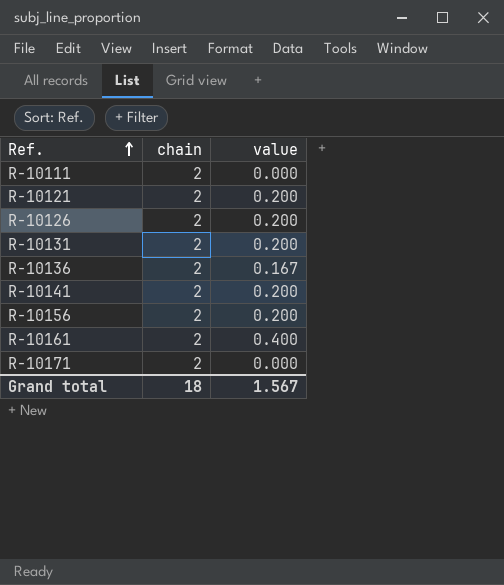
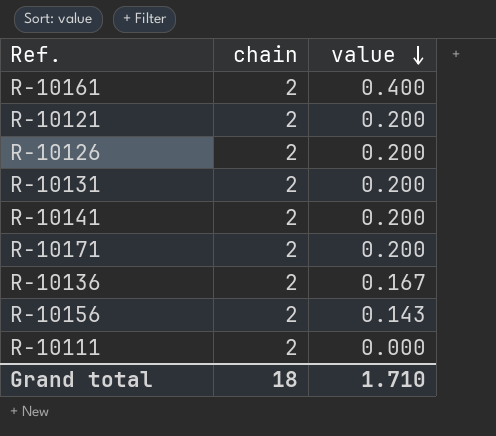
row order: Ref. ascending -> value descending
R-10171 | value: 0.000 -> 0.200
R-10156 | value: 0.200 -> 0.143
Grand total | value: 1.567 -> 1.710

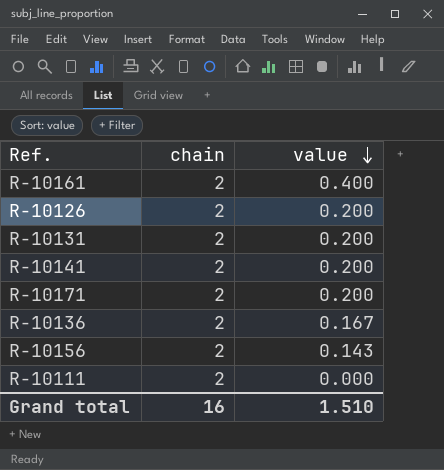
row R-10121: 2 | 0.200 -> none
Grand total | chain: 18 -> 16
Grand total | value: 1.710 -> 1.510

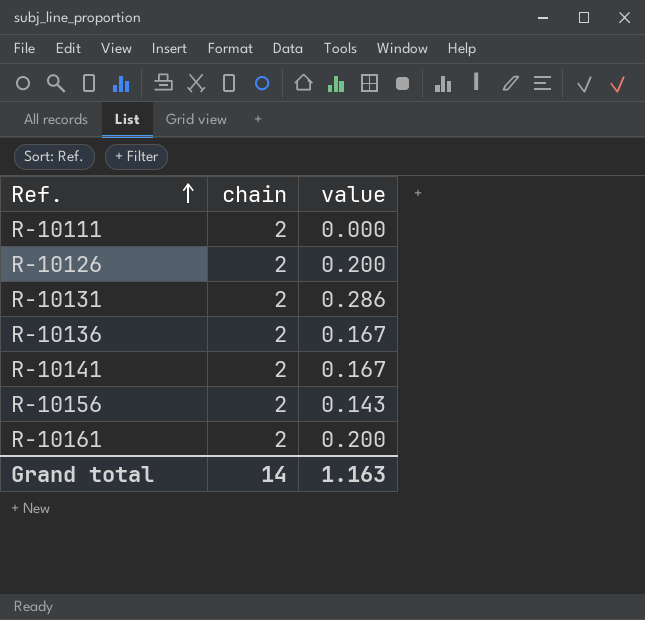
row order: value descending -> Ref. ascending
row R-10171: 2 | 0.200 -> none
R-10131 | value: 0.200 -> 0.286
R-10141 | value: 0.200 -> 0.167
R-10161 | value: 0.400 -> 0.200
Grand total | chain: 16 -> 14
Grand total | value: 1.510 -> 1.163

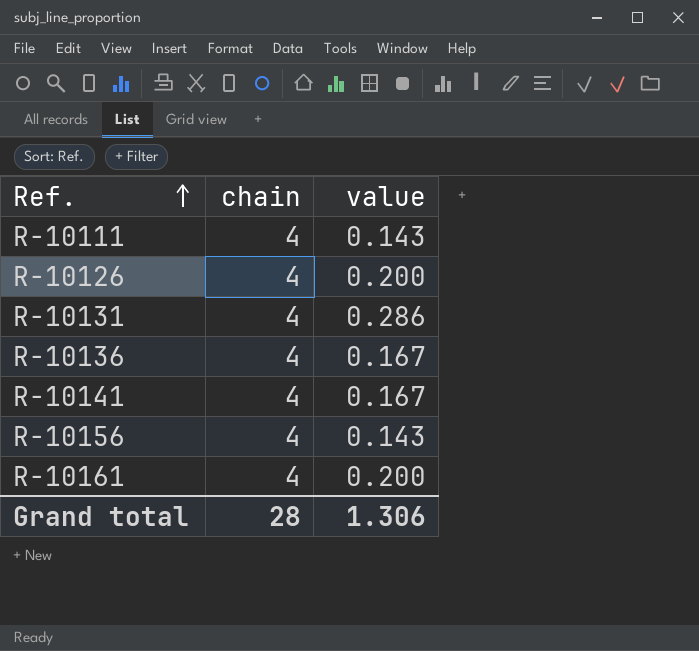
R-10111 | chain: 2 -> 4
R-10111 | value: 0.000 -> 0.143
R-10126 | chain: 2 -> 4
R-10131 | chain: 2 -> 4
R-10136 | chain: 2 -> 4
R-10141 | chain: 2 -> 4
R-10156 | chain: 2 -> 4
R-10161 | chain: 2 -> 4
Grand total | chain: 14 -> 28
Grand total | value: 1.163 -> 1.306

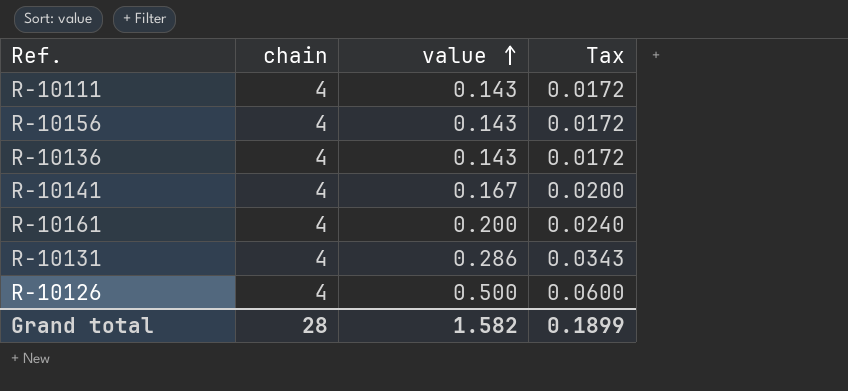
row order: Ref. ascending -> value ascending
column Tax | formula: none -> [value] * 0.12
R-10136 | value: 0.167 -> 0.143
R-10126 | value: 0.200 -> 0.500
Grand total | value: 1.306 -> 1.582

